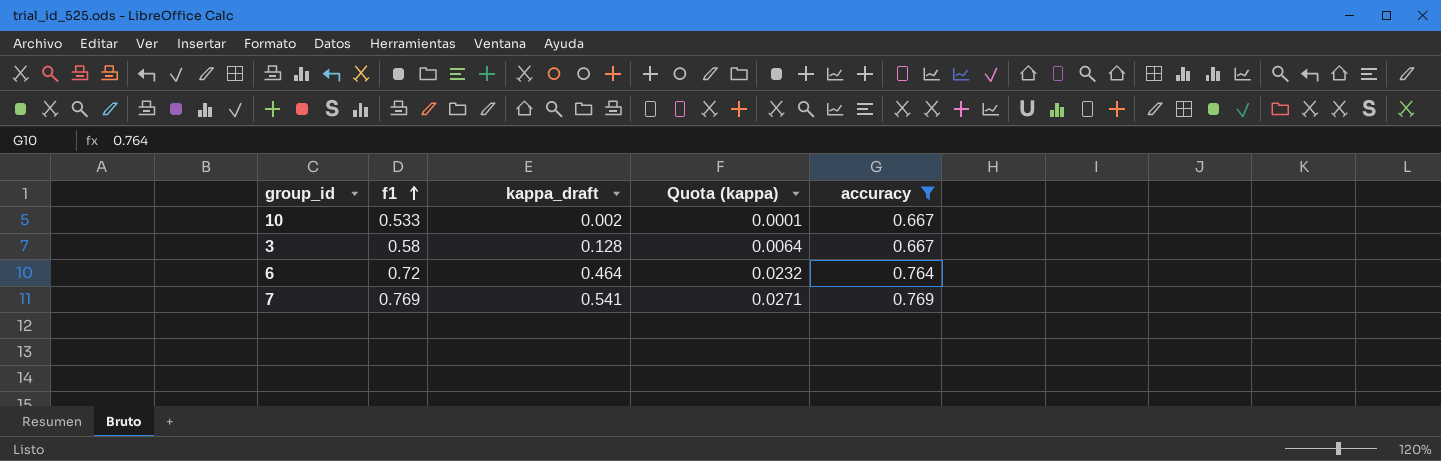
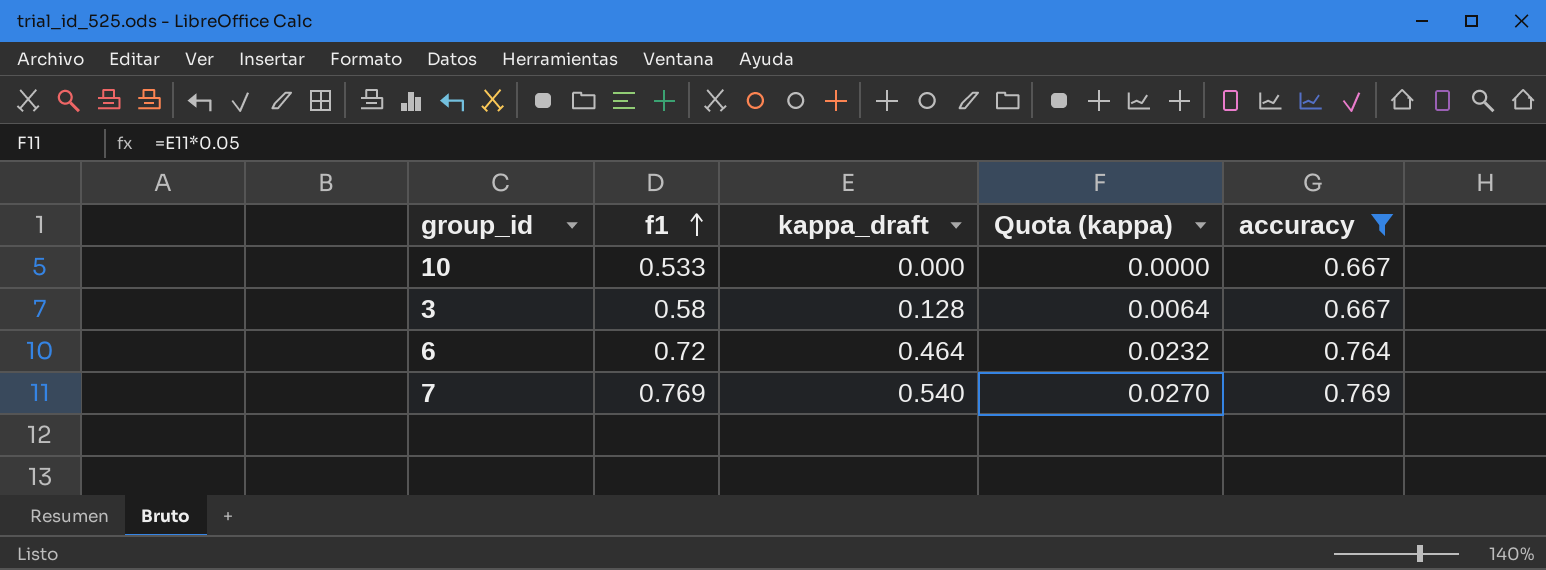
10 | kappa_draft: 0.002 -> 0.000
10 | Quota (kappa): 0.0001 -> 0.0000
7 | kappa_draft: 0.541 -> 0.540
7 | Quota (kappa): 0.0271 -> 0.0270

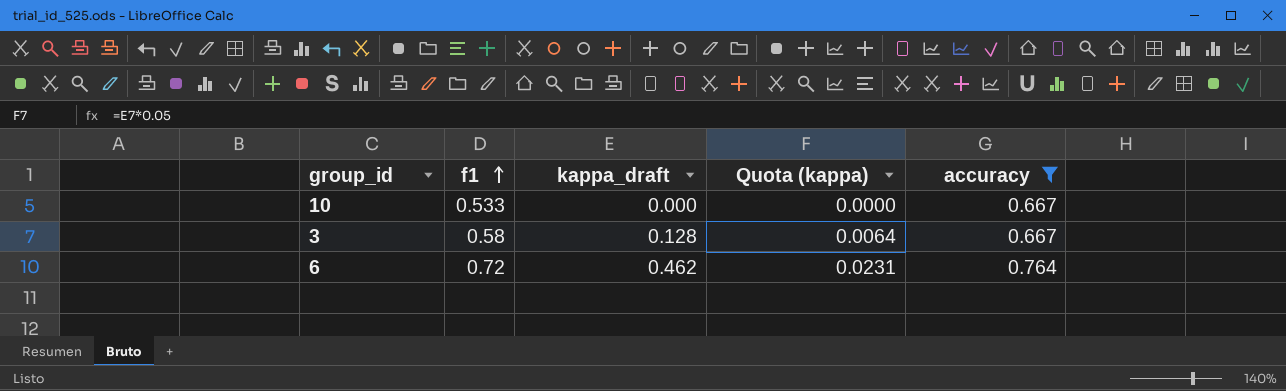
row 7: 0.769 | 0.540 | 0.0270 | 0.769 -> none
6 | kappa_draft: 0.464 -> 0.462
6 | Quota (kappa): 0.0232 -> 0.0231

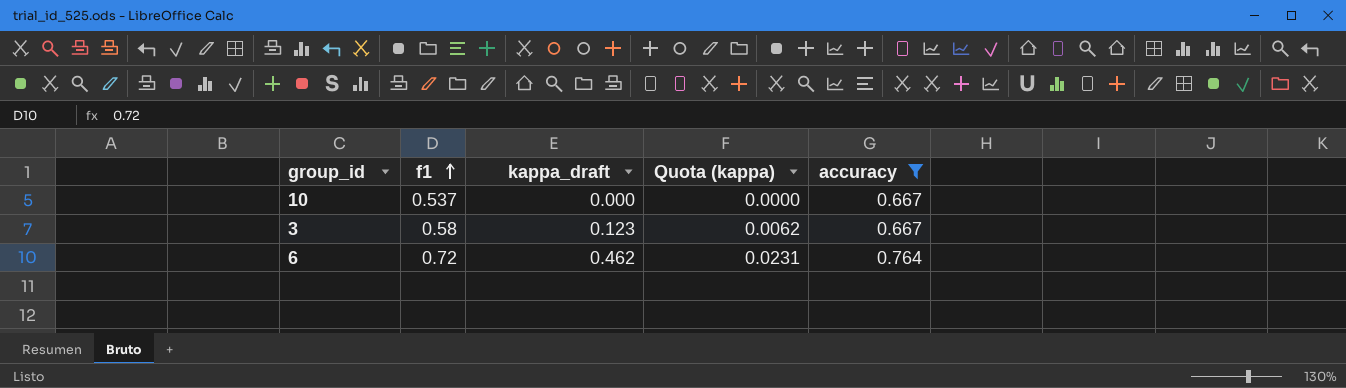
10 | f1: 0.533 -> 0.537
3 | kappa_draft: 0.128 -> 0.123
3 | Quota (kappa): 0.0064 -> 0.0062

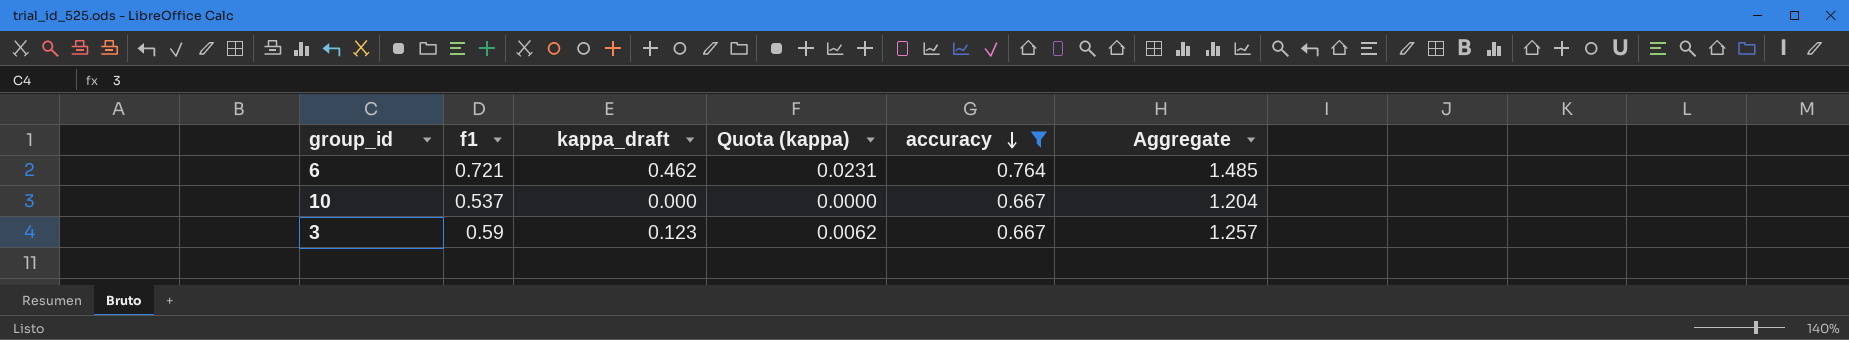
row order: f1 ascending -> accuracy descending
column Aggregate | formula: none -> [f1] + [accuracy]
6 | f1: 0.72 -> 0.721
3 | f1: 0.58 -> 0.59

